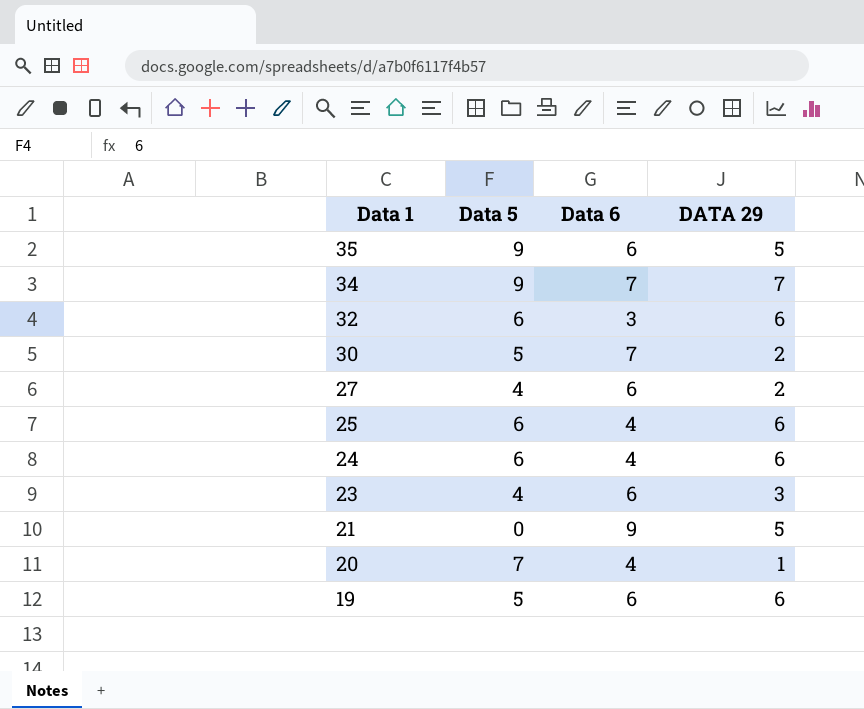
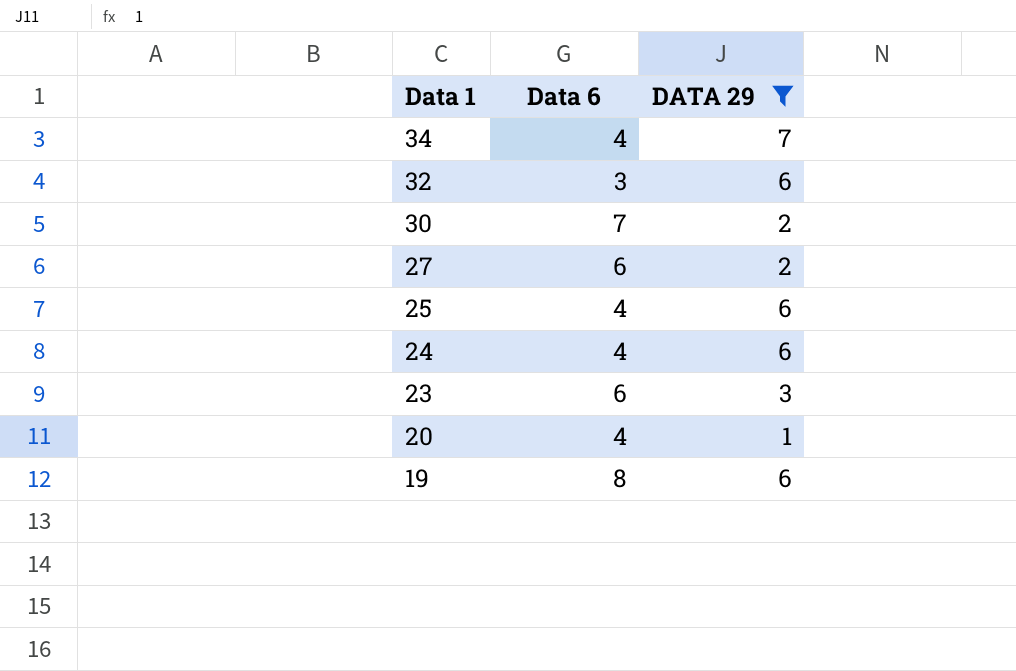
filter: none -> DATA 29 != 5
column Data 5 | position: 2 -> none
34 | Data 6: 7 -> 4
19 | Data 6: 6 -> 8

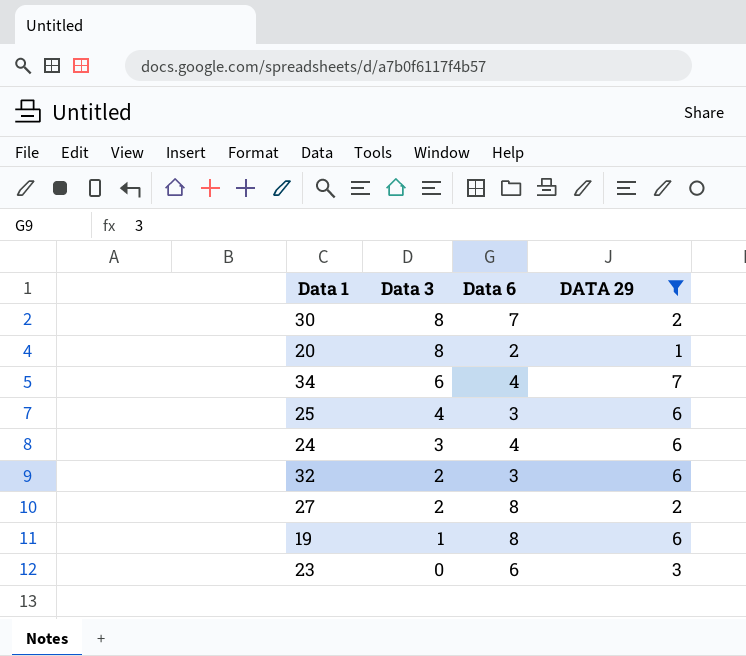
row order: Data 1 descending -> Data 3 descending
column Data 3 | position: none -> 2
20 | Data 6: 4 -> 2
25 | Data 6: 4 -> 3
27 | Data 6: 6 -> 8

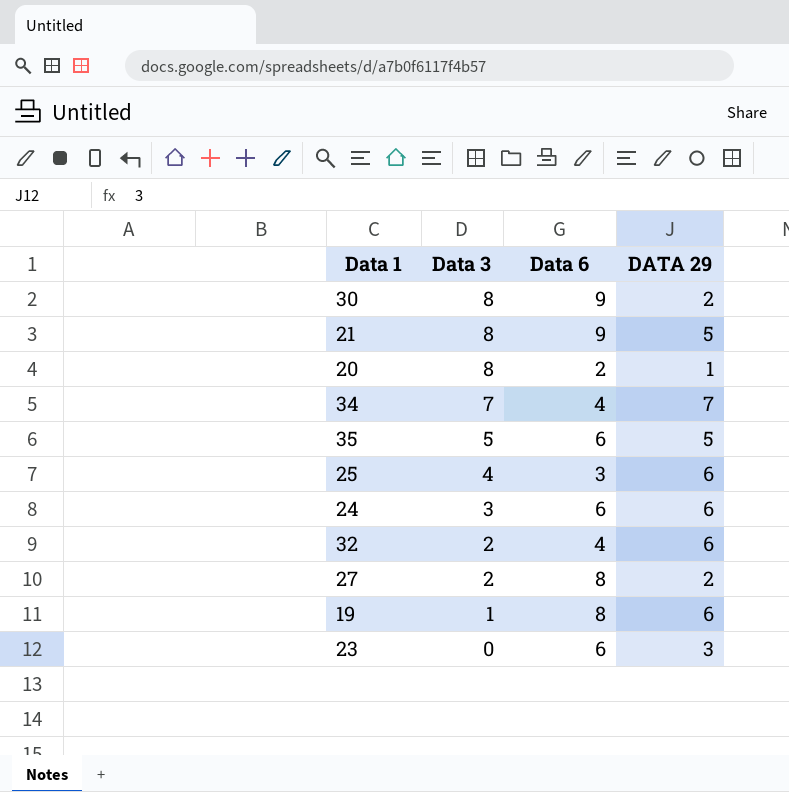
filter: DATA 29 != 5 -> none
30 | Data 6: 7 -> 9
34 | Data 3: 6 -> 7
24 | Data 6: 4 -> 6
32 | Data 6: 3 -> 4

